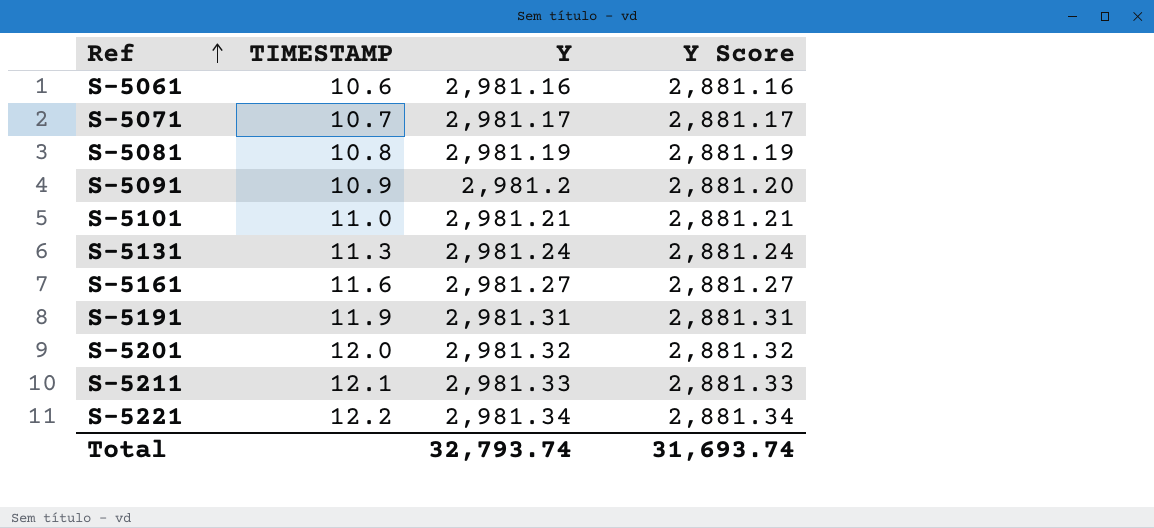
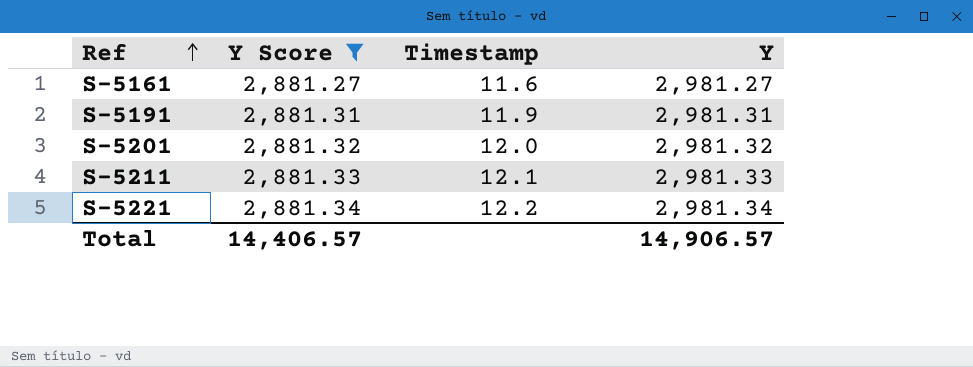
filter: none -> Y Score >= 2,881.27
column Y Score | position: 4 -> 2
column name: TIMESTAMP -> Timestamp
Total | Y Score: 31,693.74 -> 14,406.57
Total | Y: 32,793.74 -> 14,906.57

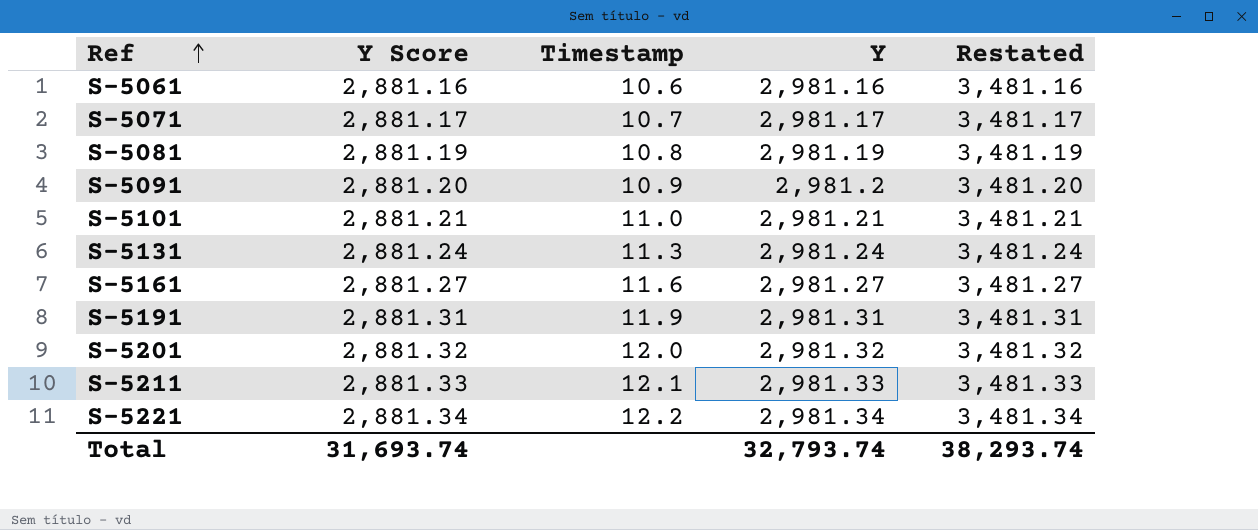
filter: Y Score >= 2,881.27 -> none
column Restated | formula: none -> [Y] + 500
Total | Y Score: 14,406.57 -> 31,693.74
Total | Y: 14,906.57 -> 32,793.74

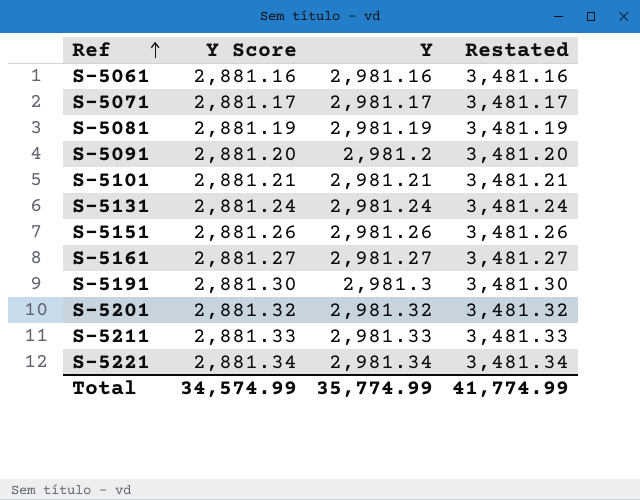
column Timestamp | position: 3 -> none
row S-5151: none -> 2,881.26 | 2,981.26 | 3,481.26
S-5191 | Y Score: 2,881.31 -> 2,881.30
S-5191 | Y: 2,981.31 -> 2,981.3
S-5191 | Restated: 3,481.31 -> 3,481.30
Total | Y Score: 31,693.74 -> 34,574.99
Total | Y: 32,793.74 -> 35,774.99
Total | Restated: 38,293.74 -> 41,774.99

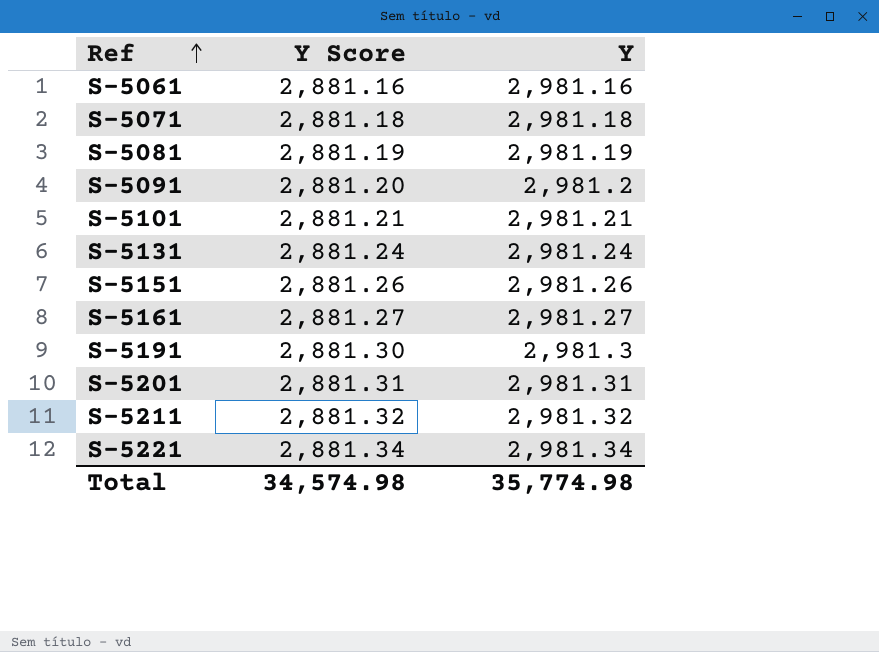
column Restated | formula: [Y] + 500 -> none
S-5071 | Y Score: 2,881.17 -> 2,881.18
S-5071 | Y: 2,981.17 -> 2,981.18
S-5201 | Y Score: 2,881.32 -> 2,881.31
S-5201 | Y: 2,981.32 -> 2,981.31
S-5211 | Y Score: 2,881.33 -> 2,881.32
S-5211 | Y: 2,981.33 -> 2,981.32
Total | Y Score: 34,574.99 -> 34,574.98
Total | Y: 35,774.99 -> 35,774.98

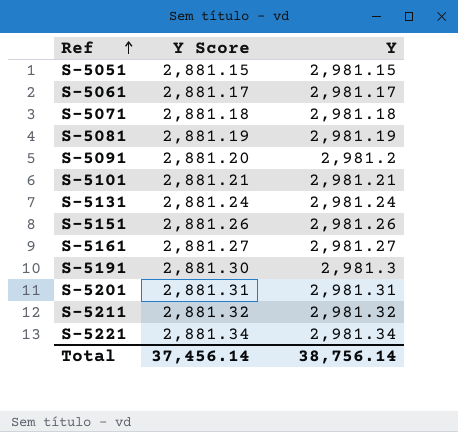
row S-5051: none -> 2,881.15 | 2,981.15
S-5061 | Y Score: 2,881.16 -> 2,881.17
S-5061 | Y: 2,981.16 -> 2,981.17
Total | Y Score: 34,574.98 -> 37,456.14
Total | Y: 35,774.98 -> 38,756.14

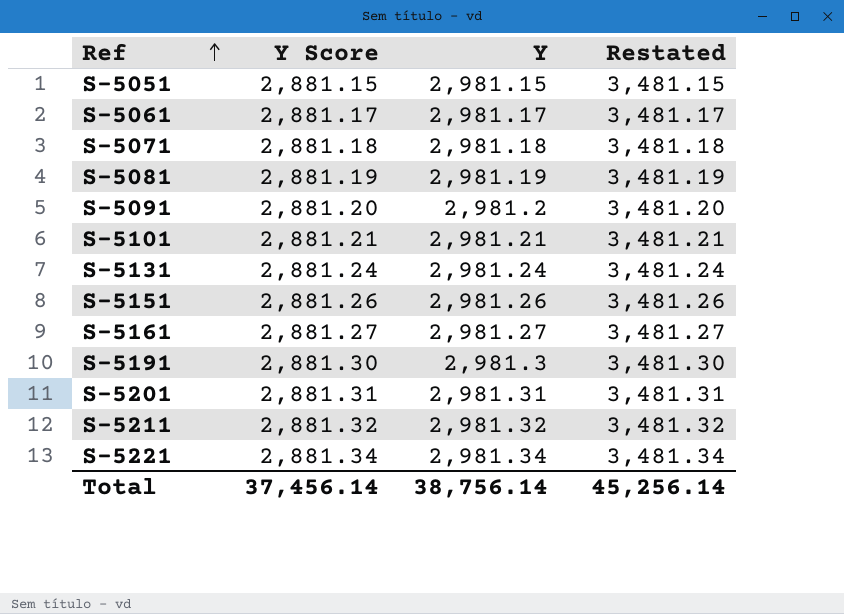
column Restated | formula: none -> [Y] + 500

